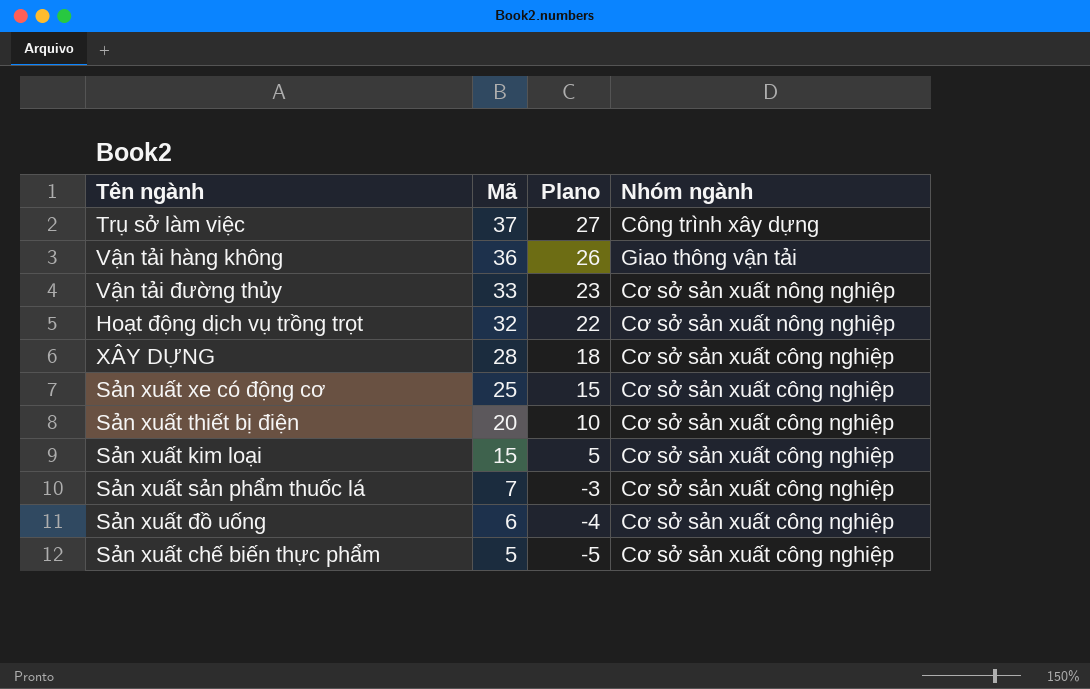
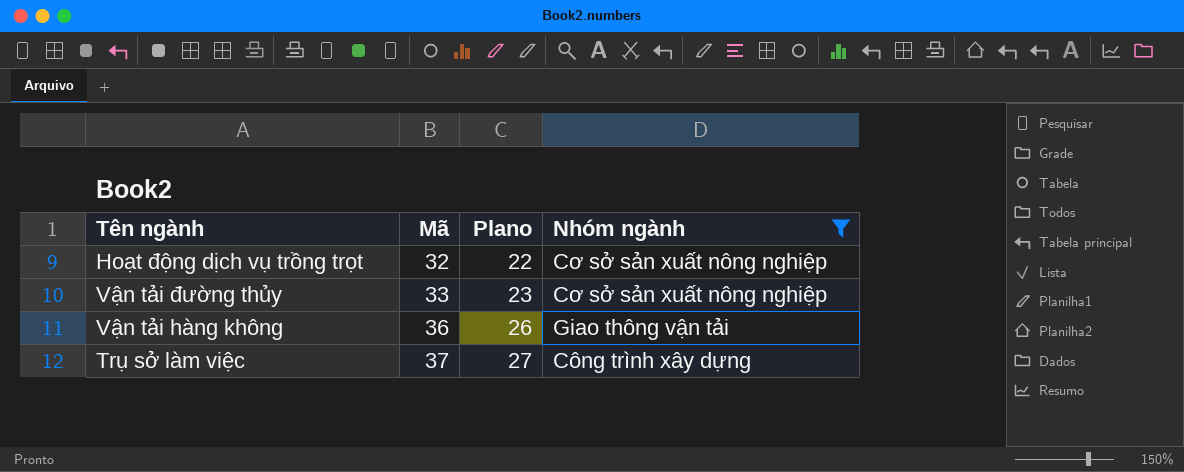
filter: none -> Nhóm ngành != Cơ sở sản xuất công nghiệp
row order: Mã descending -> Mã ascending

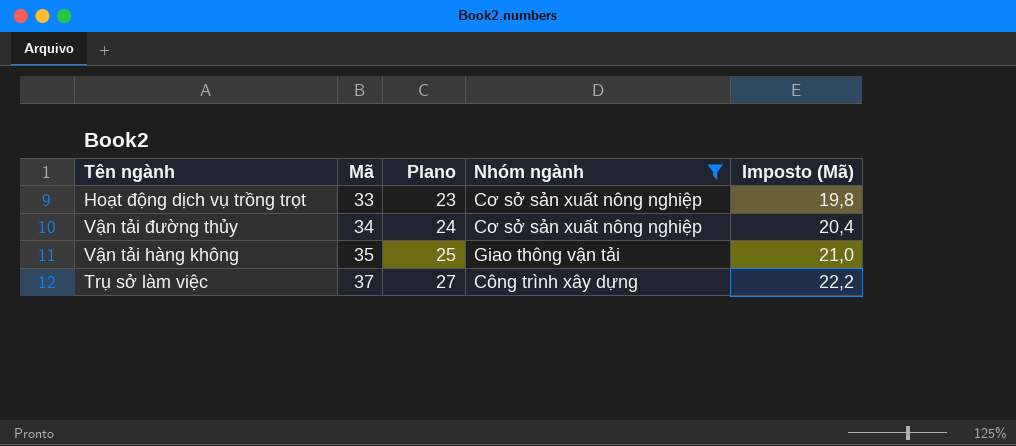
column Imposto (Mã) | formula: none -> [Mã] * 0,6
Hoạt động dịch vụ trồng trọt | Mã: 32 -> 33
Hoạt động dịch vụ trồng trọt | Plano: 22 -> 23
Vận tải đường thủy | Mã: 33 -> 34
Vận tải đường thủy | Plano: 23 -> 24
Vận tải hàng không | Mã: 36 -> 35
Vận tải hàng không | Plano: 26 -> 25

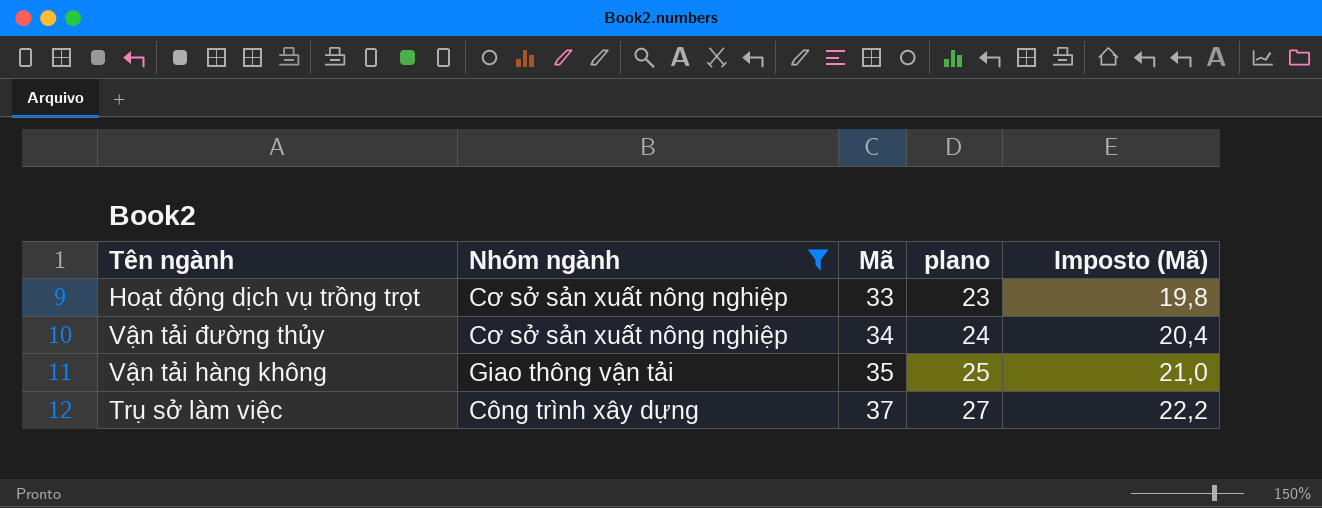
column Nhóm ngành | position: 4 -> 2
column name: Plano -> plano

